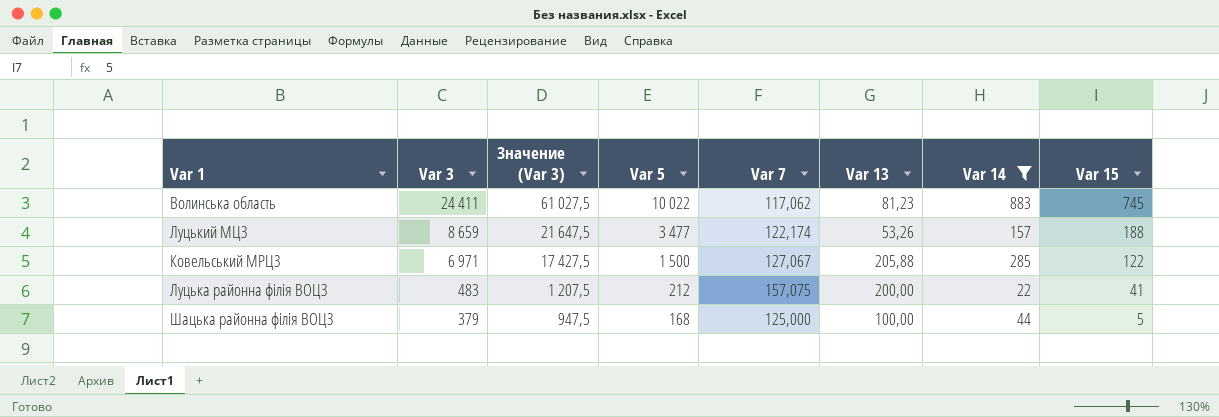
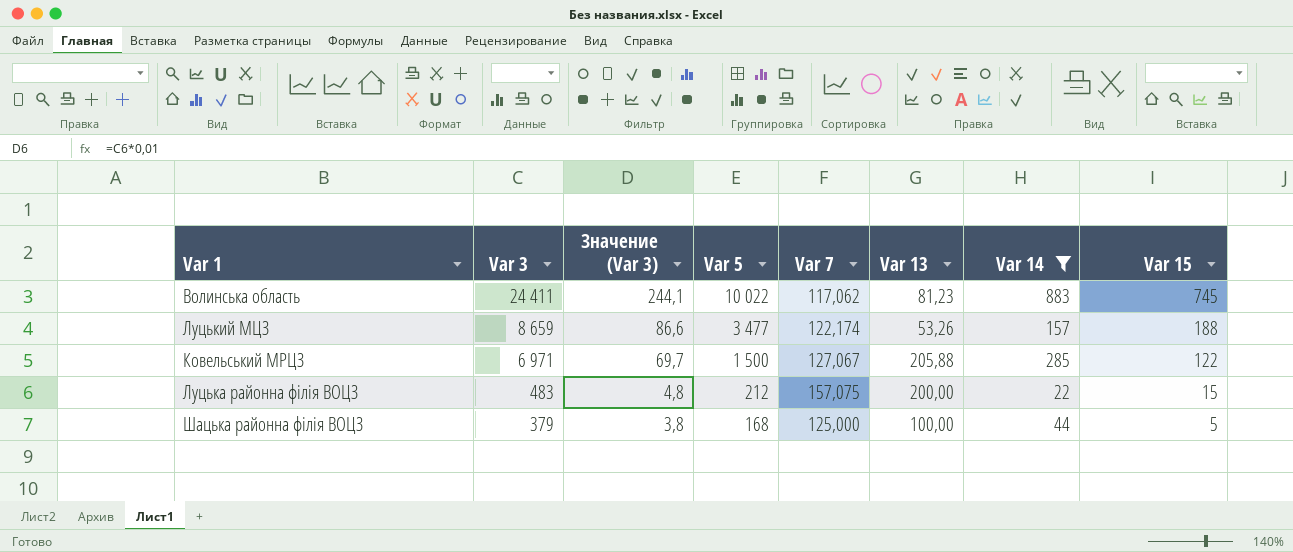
column Значение (Var 3) | formula: [Var 3] * 2,5 -> [Var 3] * 0,01
Луцька районна філія ВОЦЗ | Var 15: 41 -> 15

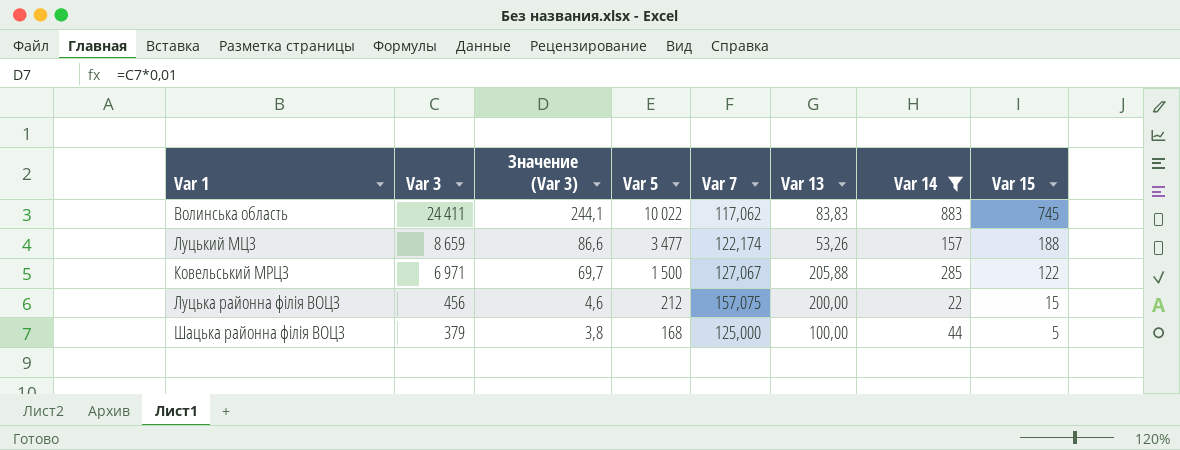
Волинська область | Var 13: 81,23 -> 83,83
Луцька районна філія ВОЦЗ | Var 3: 483 -> 456
Луцька районна філія ВОЦЗ | Значение (Var 3): 4,8 -> 4,6

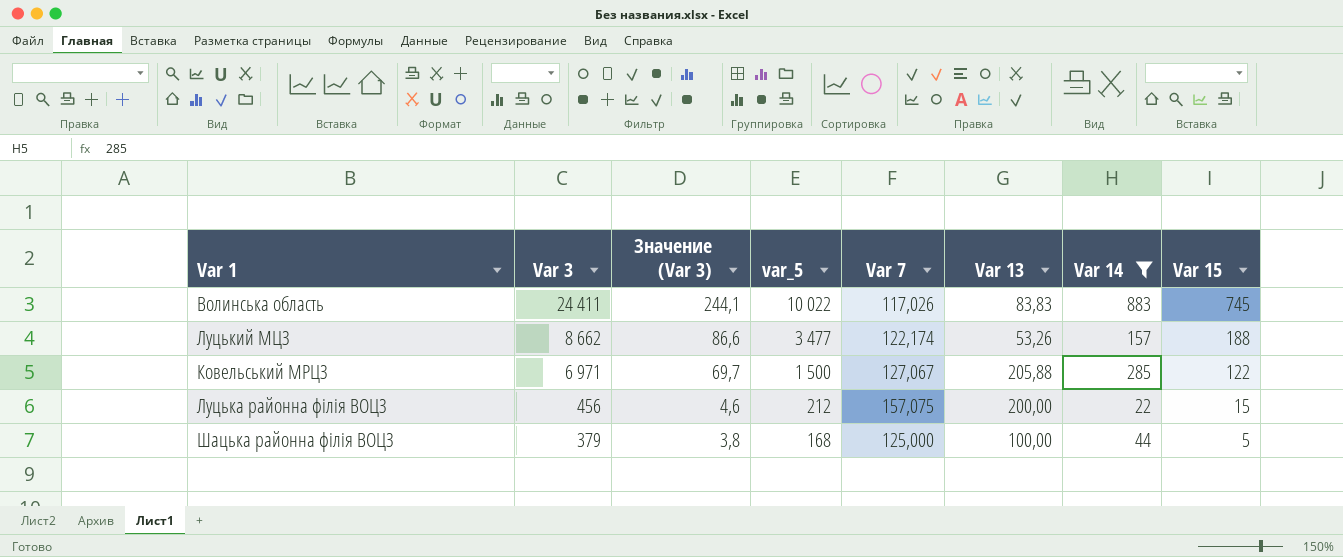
column name: Var 5 -> var_5
Волинська область | Var 7: 117,062 -> 117,026
Луцький МЦЗ | Var 3: 8 659 -> 8 662

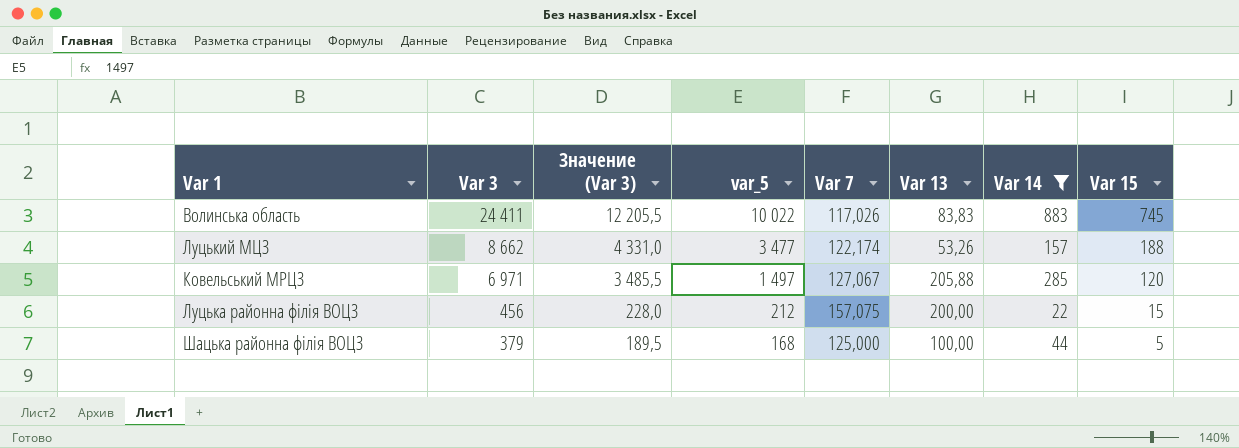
column Значение (Var 3) | formula: [Var 3] * 0,01 -> [Var 3] * 0,5
Ковельський МРЦЗ | var_5: 1 500 -> 1 497
Ковельський МРЦЗ | Var 15: 122 -> 120

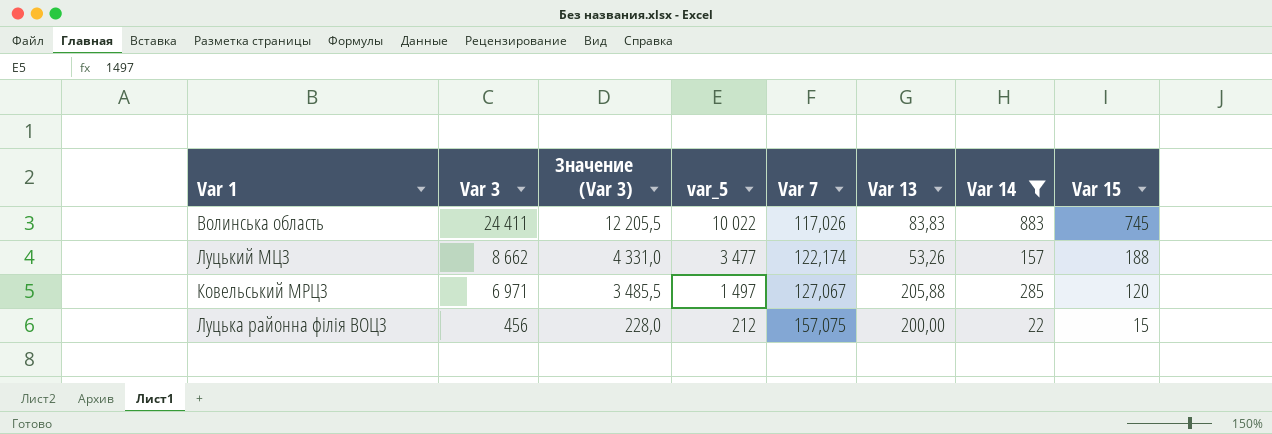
row Шацька районна філія ВОЦЗ: 379 | 189,5 | 168 | 125,000 | 100,00 | 44 | 5 -> none

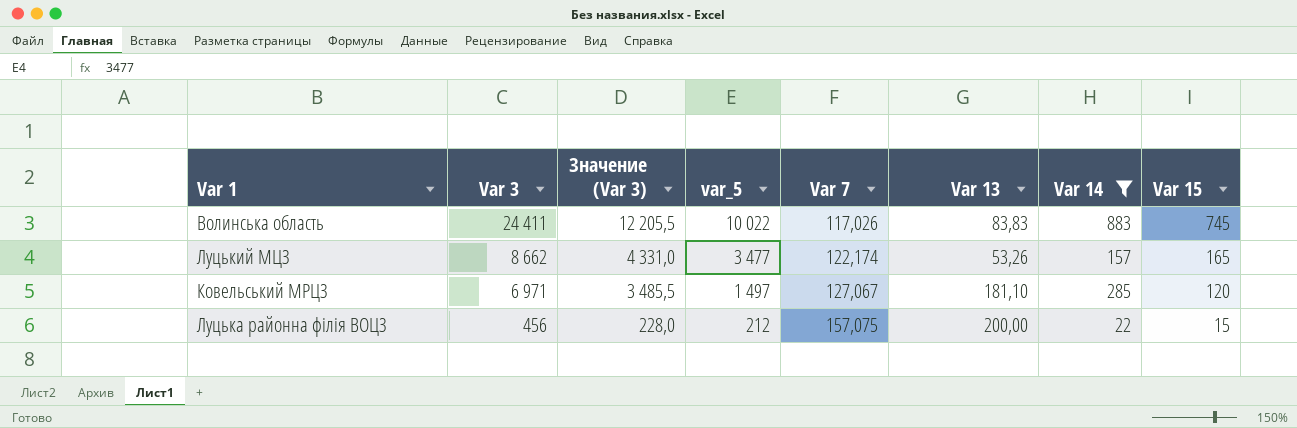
Луцький МЦЗ | Var 15: 188 -> 165
Ковельський МРЦЗ | Var 13: 205,88 -> 181,10

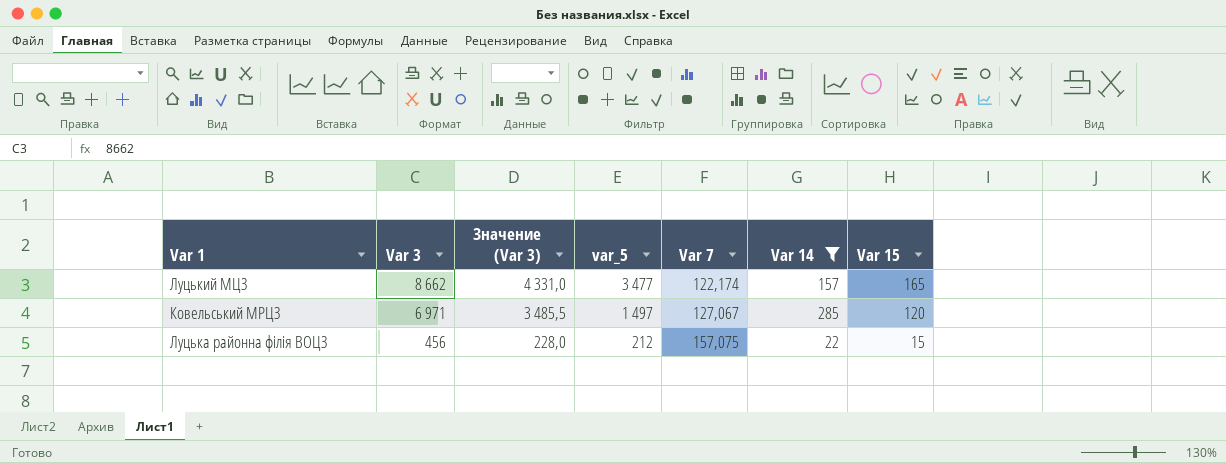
column Var 13 | position: 6 -> none
row Волинська область: 24 411 | 12 205,5 | 10 022 | 117,026 | 83,83 | 883 | 745 -> none

